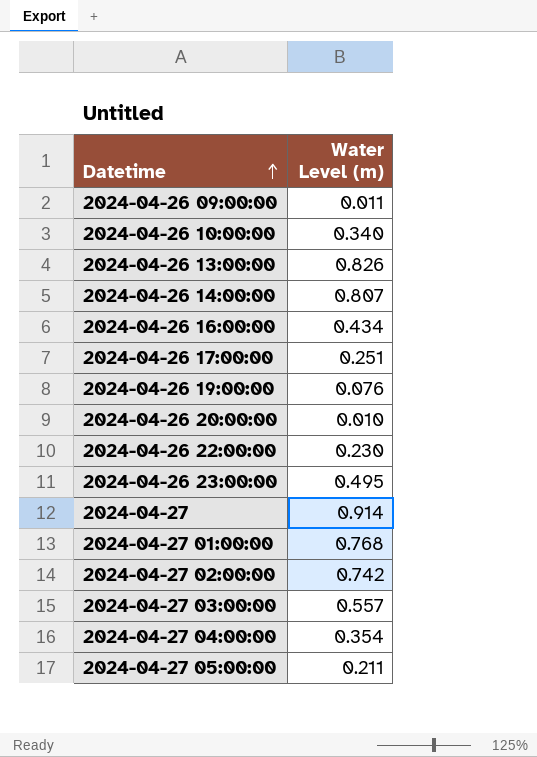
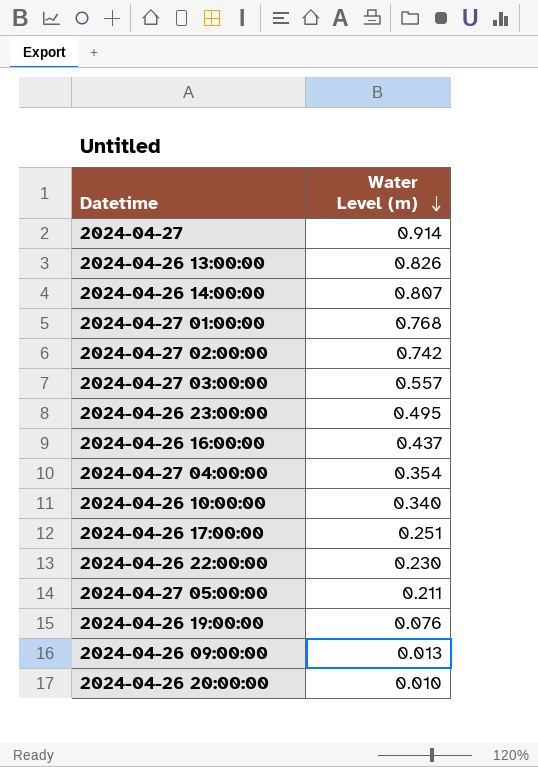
row order: Datetime ascending -> Water Level (m) descending
2024-04-26 16:00:00 | Water Level (m): 0.434 -> 0.437
2024-04-26 09:00:00 | Water Level (m): 0.011 -> 0.013

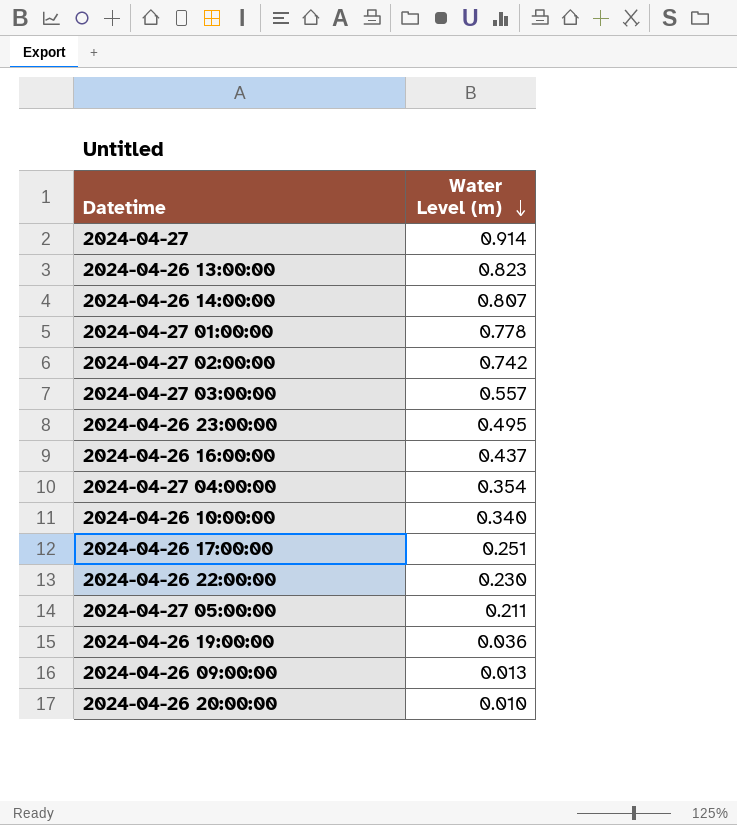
2024-04-26 13:00:00 | Water Level (m): 0.826 -> 0.823
2024-04-27 01:00:00 | Water Level (m): 0.768 -> 0.778
2024-04-26 19:00:00 | Water Level (m): 0.076 -> 0.036

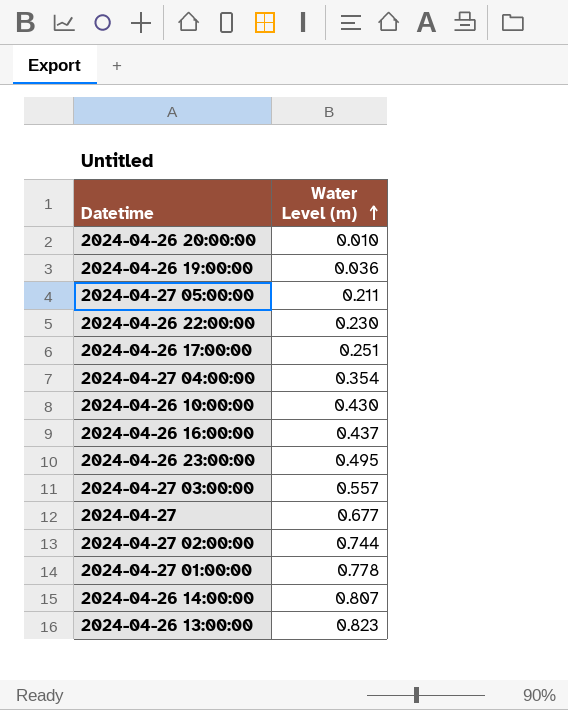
row order: Water Level (m) descending -> Water Level (m) ascending
row 2024-04-26 09:00:00: 0.013 -> none
2024-04-26 10:00:00 | Water Level (m): 0.340 -> 0.430
2024-04-27 | Water Level (m): 0.914 -> 0.677
2024-04-27 02:00:00 | Water Level (m): 0.742 -> 0.744

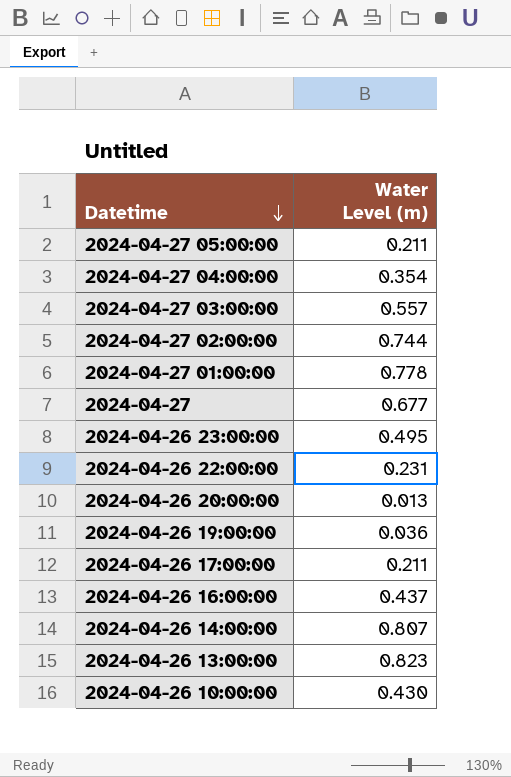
row order: Water Level (m) ascending -> Datetime descending
2024-04-26 22:00:00 | Water Level (m): 0.230 -> 0.231
2024-04-26 20:00:00 | Water Level (m): 0.010 -> 0.013
2024-04-26 17:00:00 | Water Level (m): 0.251 -> 0.211

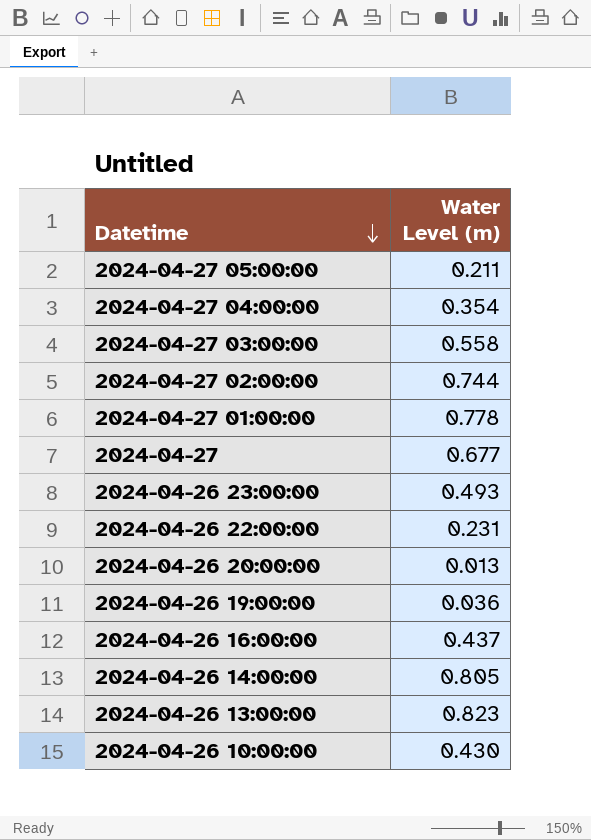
row 2024-04-26 17:00:00: 0.211 -> none
2024-04-27 03:00:00 | Water Level (m): 0.557 -> 0.558
2024-04-26 23:00:00 | Water Level (m): 0.495 -> 0.493
2024-04-26 14:00:00 | Water Level (m): 0.807 -> 0.805

